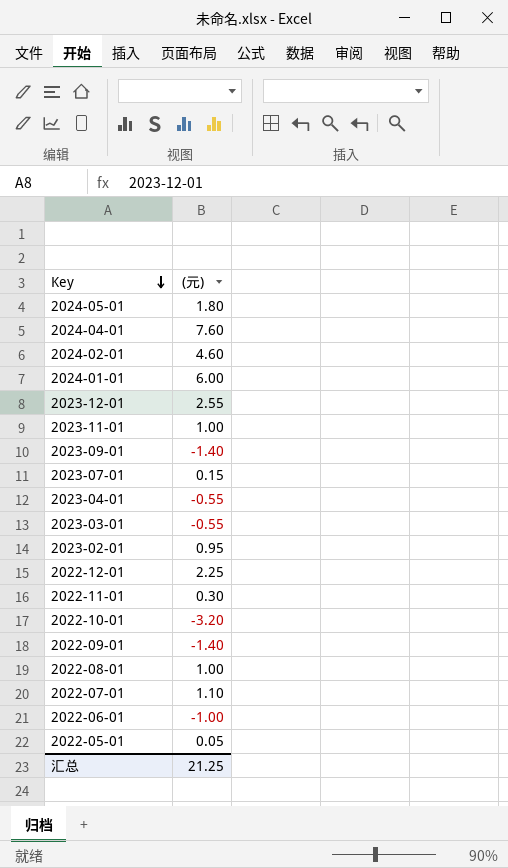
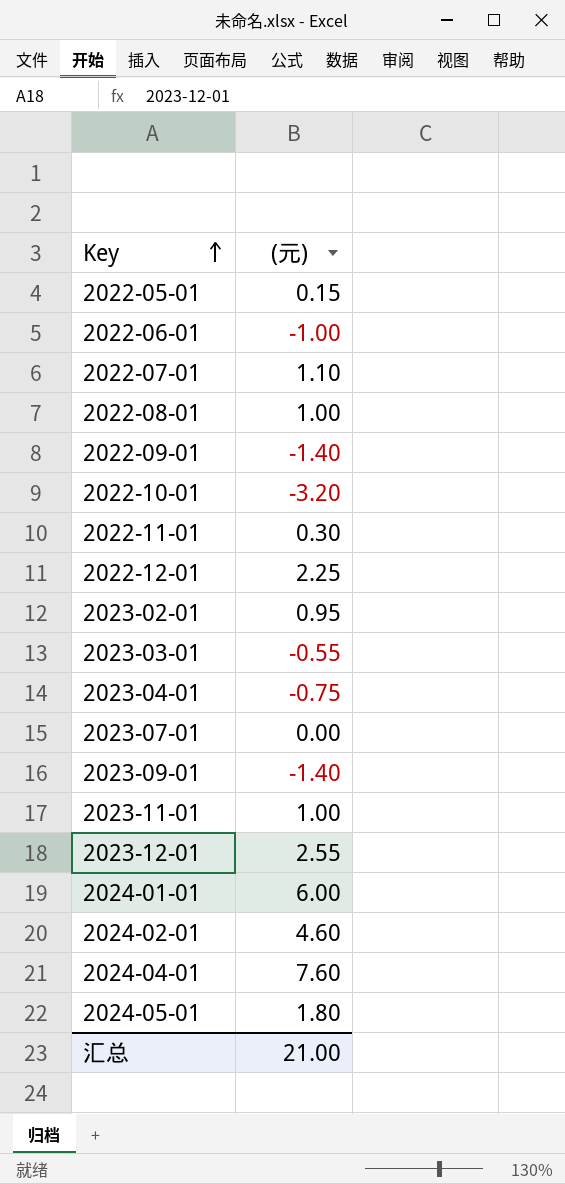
row order: Key descending -> Key ascending
2022-05-01 | (元): 0.05 -> 0.15
2023-04-01 | (元): -0.55 -> -0.75
2023-07-01 | (元): 0.15 -> 0.00
汇总 | (元): 21.25 -> 21.00

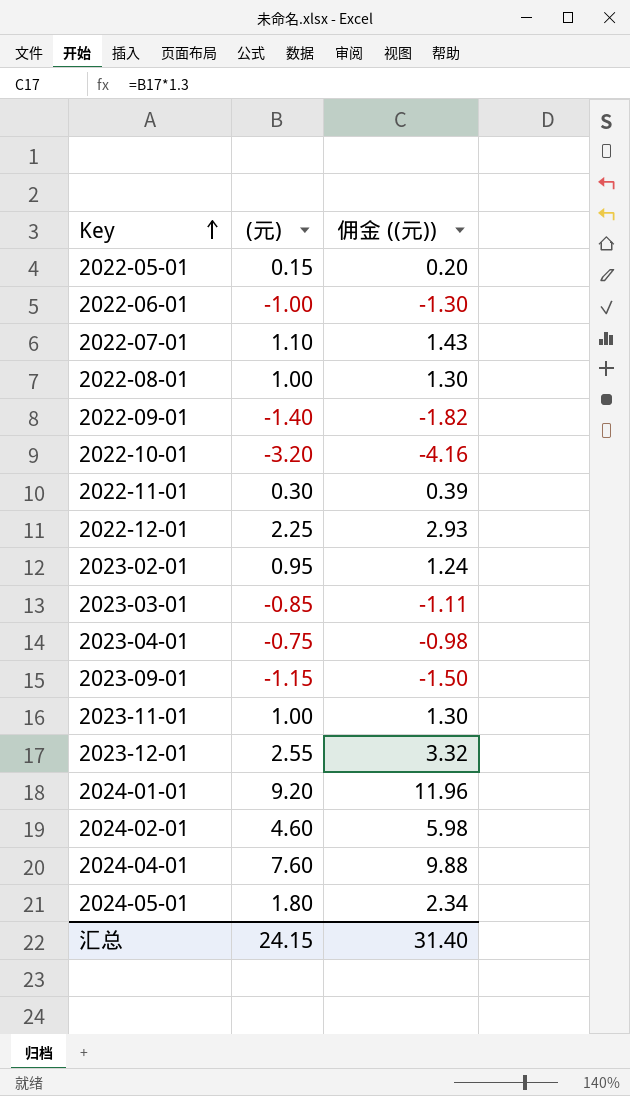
column 佣金 ((元)) | formula: none -> [(元)] * 1.3
row 2023-07-01: 0.00 -> none
2023-03-01 | (元): -0.55 -> -0.85
2023-09-01 | (元): -1.40 -> -1.15
2024-01-01 | (元): 6.00 -> 9.20
汇总 | (元): 21.00 -> 24.15

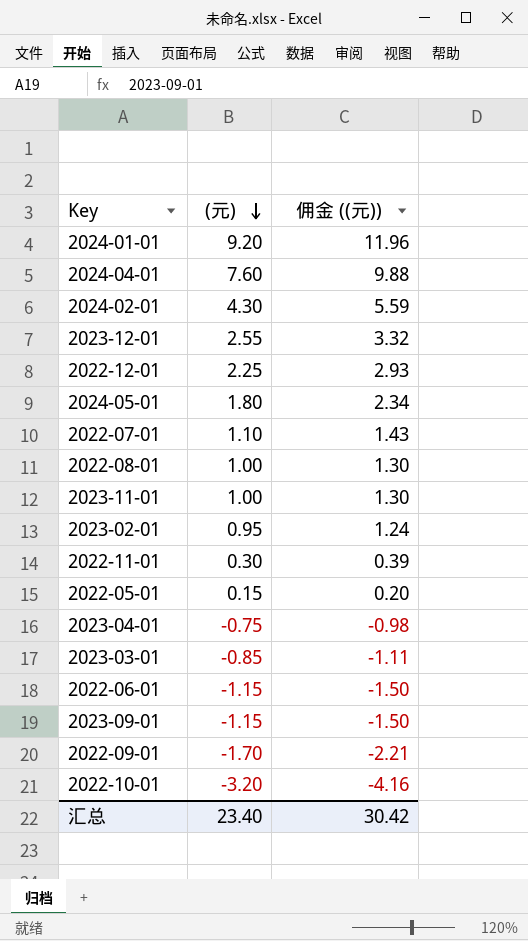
row order: Key ascending -> (元) descending
2024-02-01 | (元): 4.60 -> 4.30
2024-02-01 | 佣金 ((元)): 5.98 -> 5.59
2022-06-01 | (元): -1.00 -> -1.15
2022-06-01 | 佣金 ((元)): -1.30 -> -1.50
2022-09-01 | (元): -1.40 -> -1.70
2022-09-01 | 佣金 ((元)): -1.82 -> -2.21
汇总 | (元): 24.15 -> 23.40
汇总 | 佣金 ((元)): 31.40 -> 30.42

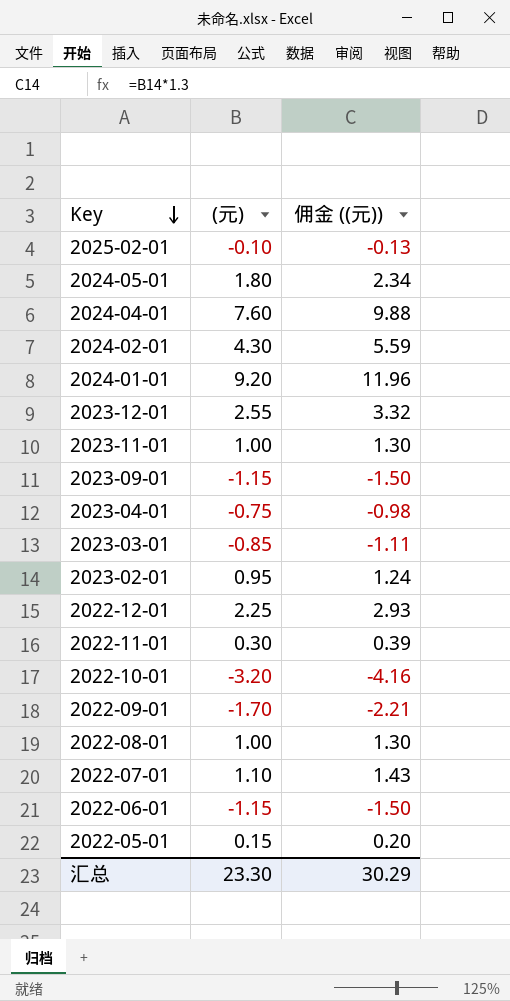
row order: (元) descending -> Key descending
row 2025-02-01: none -> -0.10 | -0.13
汇总 | (元): 23.40 -> 23.30
汇总 | 佣金 ((元)): 30.42 -> 30.29

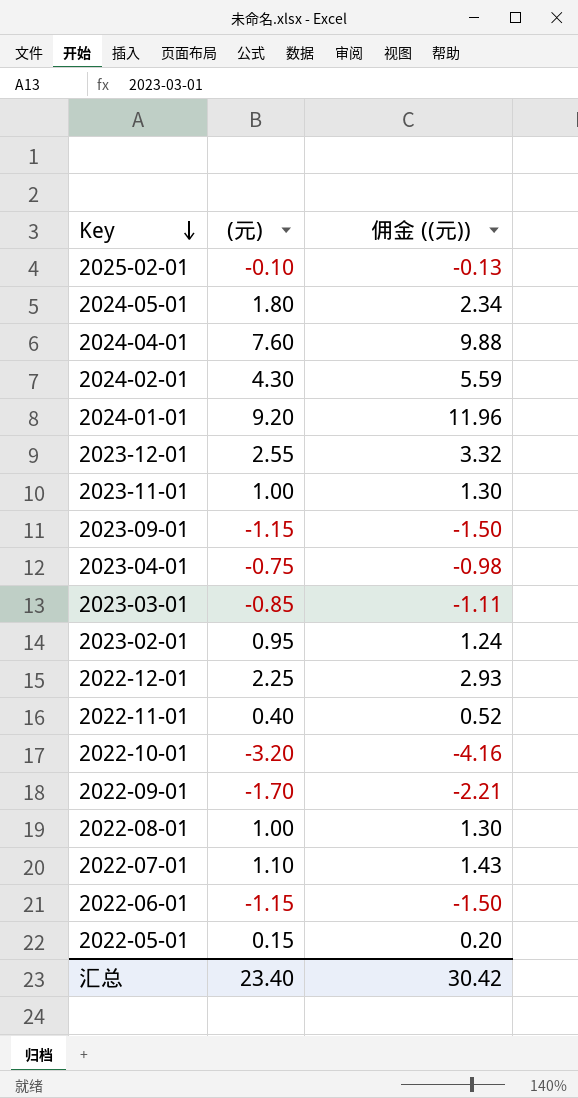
2022-11-01 | (元): 0.30 -> 0.40
2022-11-01 | 佣金 ((元)): 0.39 -> 0.52
汇总 | (元): 23.30 -> 23.40
汇总 | 佣金 ((元)): 30.29 -> 30.42

